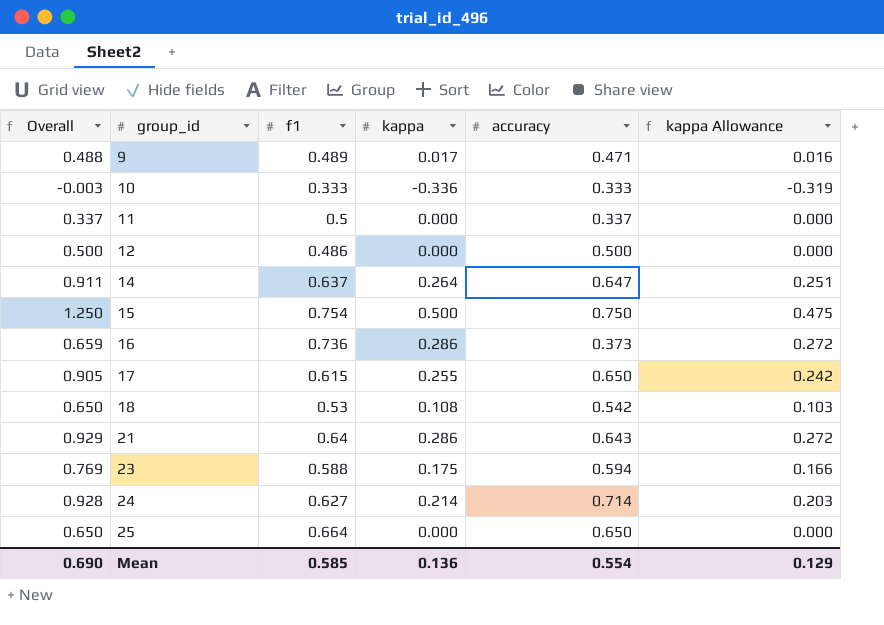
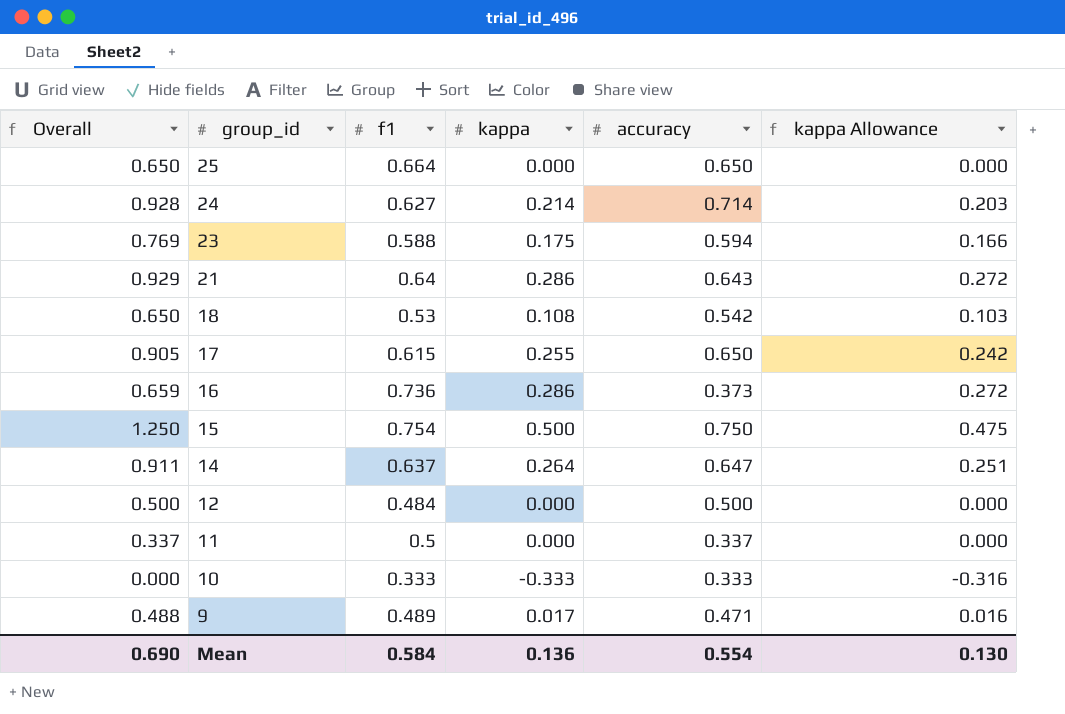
row order: group_id ascending -> group_id descending
12 | f1: 0.486 -> 0.484
10 | Overall: -0.003 -> 0.000
10 | kappa: -0.336 -> -0.333
10 | kappa Allowance: -0.319 -> -0.316
Mean | f1: 0.585 -> 0.584
Mean | kappa Allowance: 0.129 -> 0.130

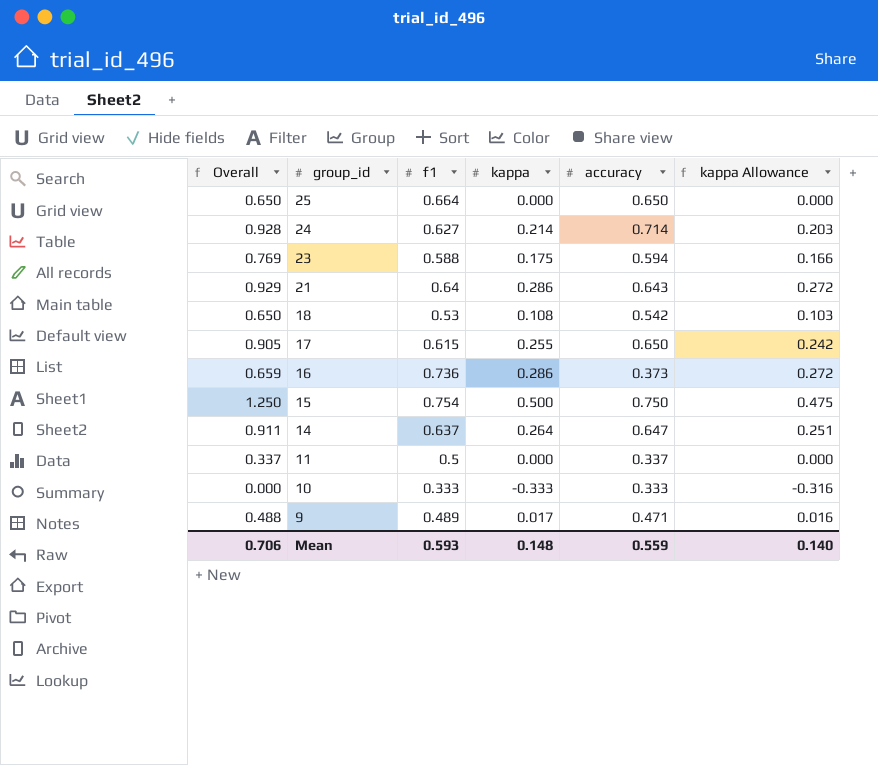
row 12: 0.500 | 0.484 | 0.000 | 0.500 | 0.000 -> none
Mean | Overall: 0.690 -> 0.706
Mean | f1: 0.584 -> 0.593
Mean | kappa: 0.136 -> 0.148
Mean | accuracy: 0.554 -> 0.559
Mean | kappa Allowance: 0.130 -> 0.140

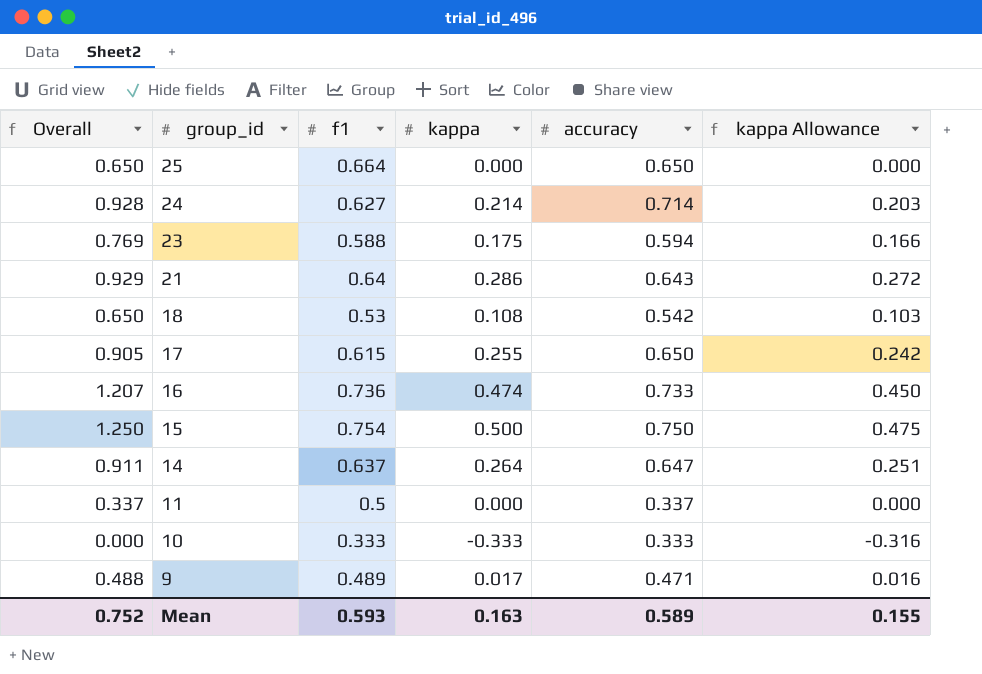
16 | Overall: 0.659 -> 1.207
16 | kappa: 0.286 -> 0.474
16 | accuracy: 0.373 -> 0.733
16 | kappa Allowance: 0.272 -> 0.450
Mean | Overall: 0.706 -> 0.752
Mean | kappa: 0.148 -> 0.163
Mean | accuracy: 0.559 -> 0.589
Mean | kappa Allowance: 0.140 -> 0.155

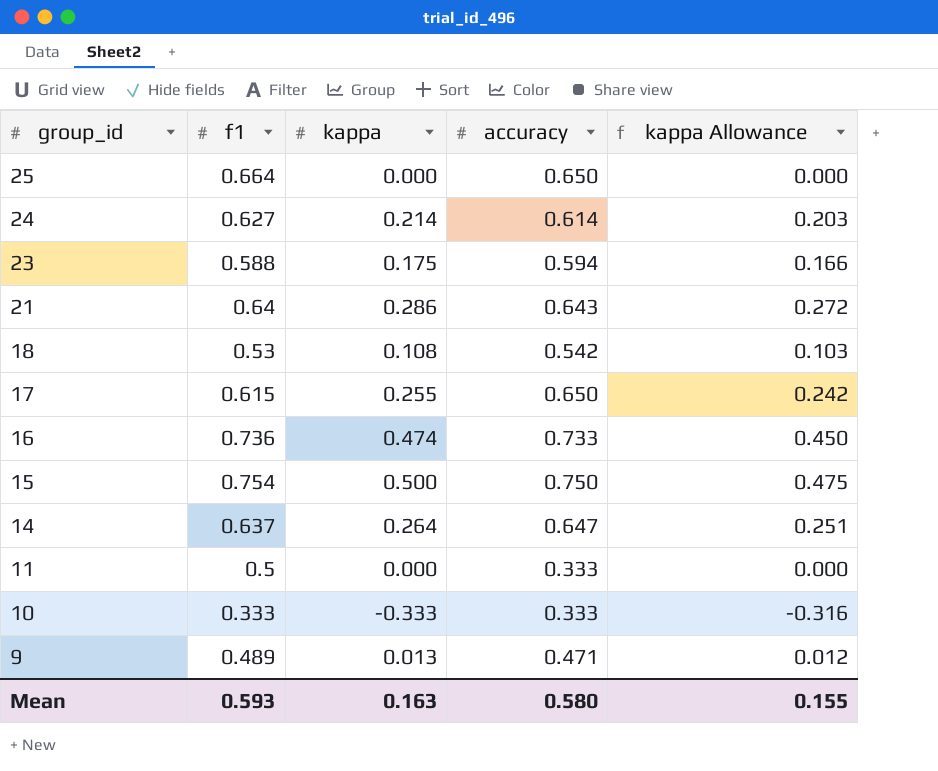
column Overall | formula: [kappa] + [accuracy] -> none
24 | accuracy: 0.714 -> 0.614
11 | accuracy: 0.337 -> 0.333
9 | kappa: 0.017 -> 0.013
9 | kappa Allowance: 0.016 -> 0.012
Mean | accuracy: 0.589 -> 0.580

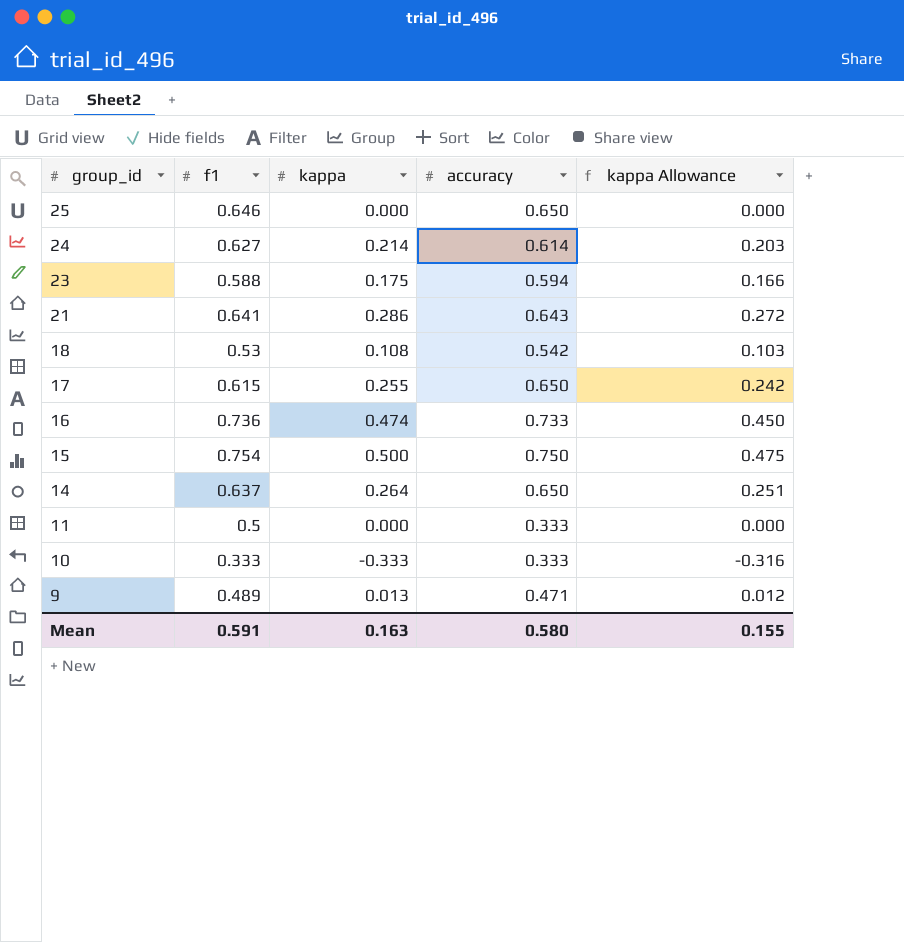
25 | f1: 0.664 -> 0.646
21 | f1: 0.64 -> 0.641
14 | accuracy: 0.647 -> 0.650
Mean | f1: 0.593 -> 0.591

